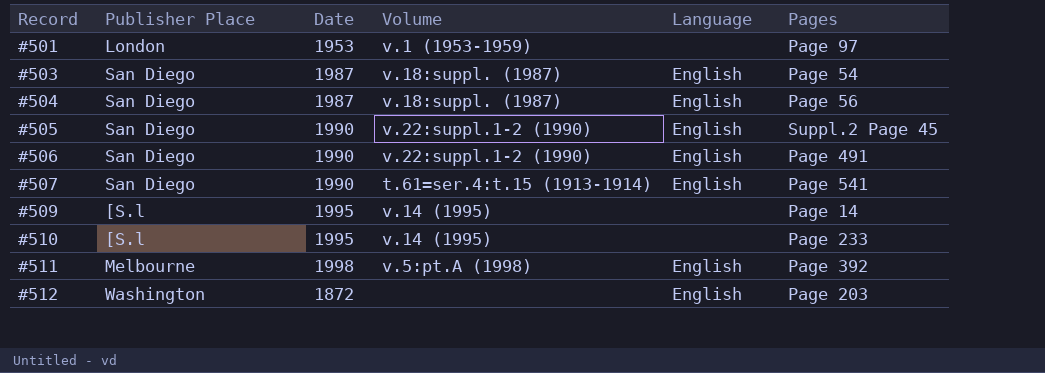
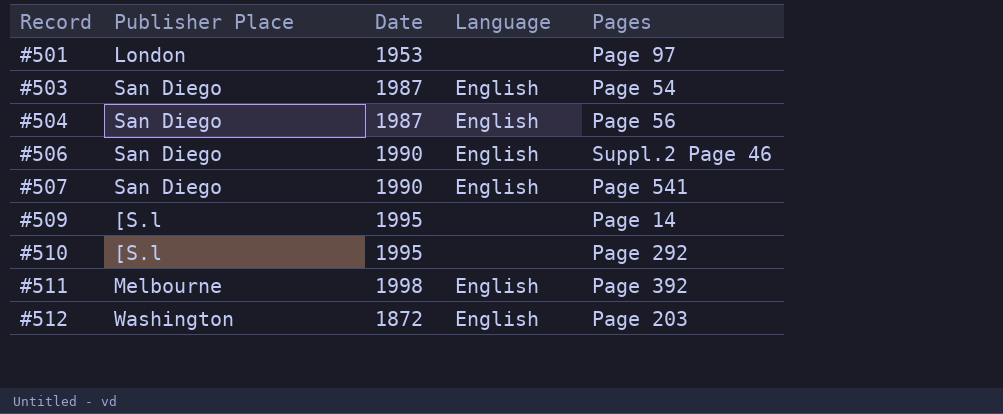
column Volume | position: 4 -> none
row #505: San Diego | 1990 | v.22:suppl.1-2 (1990) | English | Suppl.2 Page 45 -> none
#506 | Pages: Page 491 -> Suppl.2 Page 46
#510 | Pages: Page 233 -> Page 292

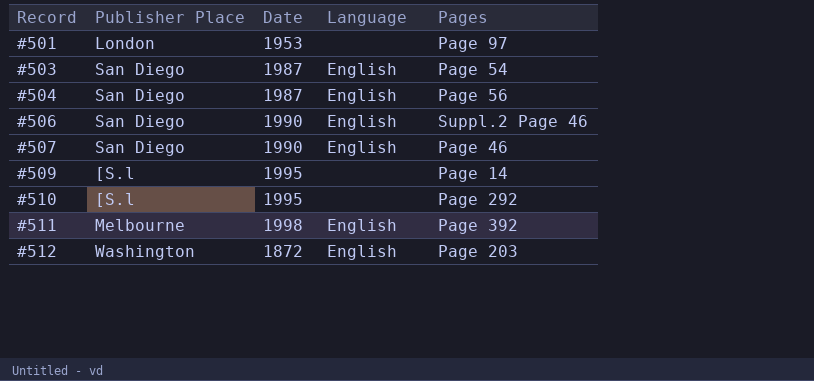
#507 | Pages: Page 541 -> Page 46

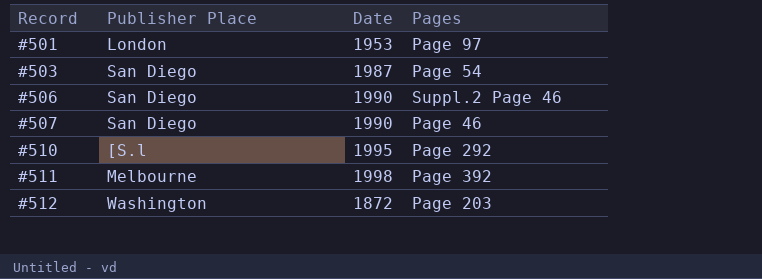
column Language | position: 4 -> none
row #504: San Diego | 1987 | English | Page 56 -> none
row #509: [S.l | 1995 | none | Page 14 -> none

